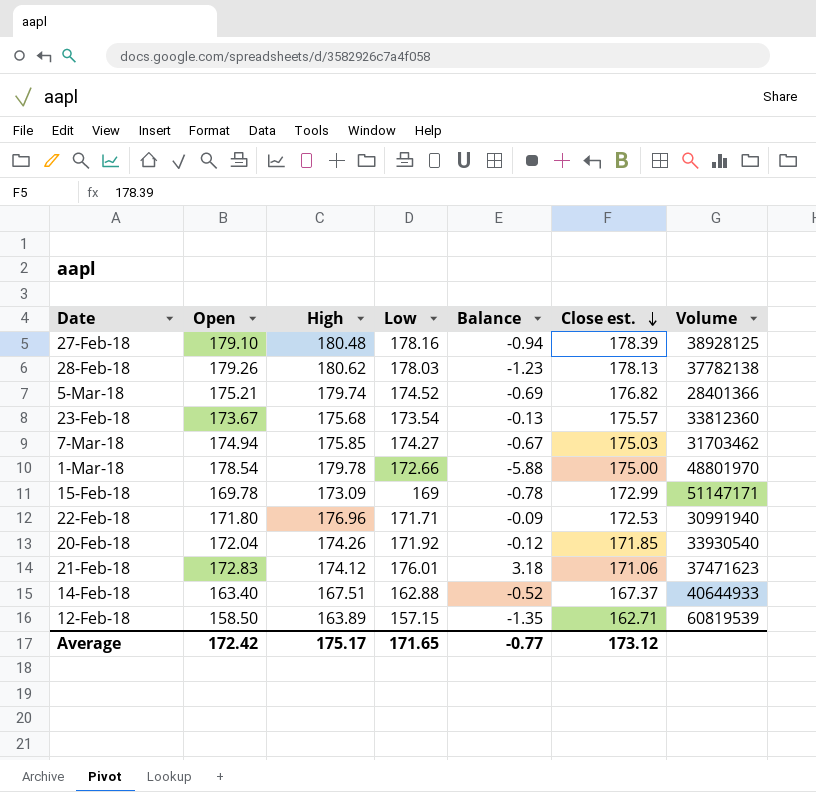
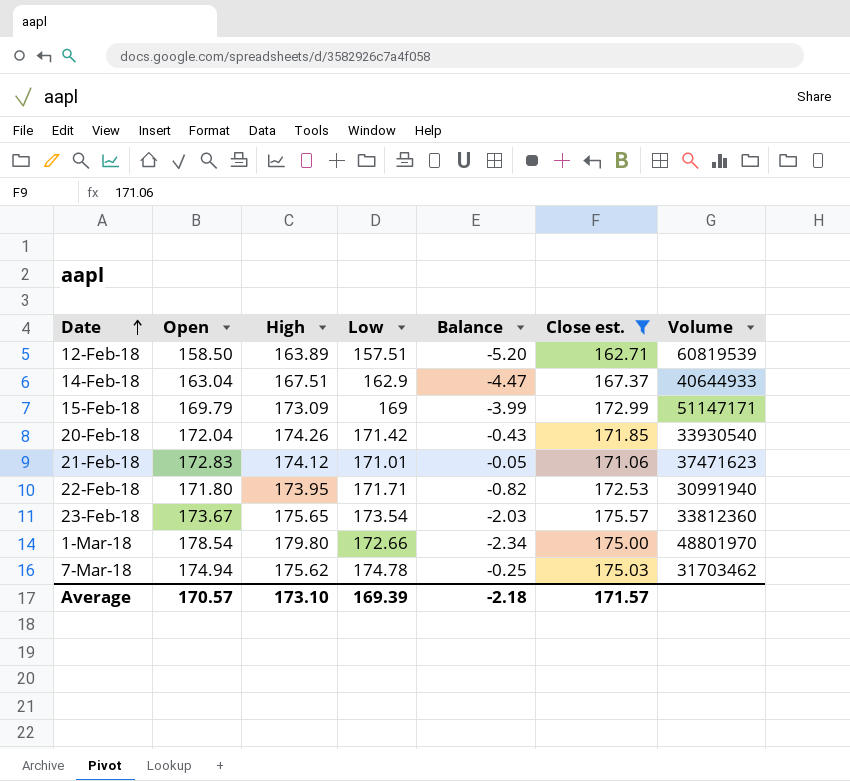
filter: none -> Close est. <= 175.57
row order: Close est. descending -> Date ascending
column Balance | formula: [Low] - [Open] -> [Low] - [Close est.]
12-Feb-18 | Low: 157.15 -> 157.51
14-Feb-18 | Open: 163.40 -> 163.04
14-Feb-18 | Low: 162.88 -> 162.9
15-Feb-18 | Open: 169.78 -> 169.79
20-Feb-18 | Low: 171.92 -> 171.42
21-Feb-18 | Low: 176.01 -> 171.01
22-Feb-18 | High: 176.96 -> 173.95
23-Feb-18 | High: 175.68 -> 175.65
1-Mar-18 | High: 179.78 -> 179.80
7-Mar-18 | High: 175.85 -> 175.62
7-Mar-18 | Low: 174.27 -> 174.78
Average | Open: 172.42 -> 170.57
Average | High: 175.17 -> 173.10
Average | Low: 171.65 -> 169.39
Average | Balance: -0.77 -> -2.18
Average | Close est.: 173.12 -> 171.57

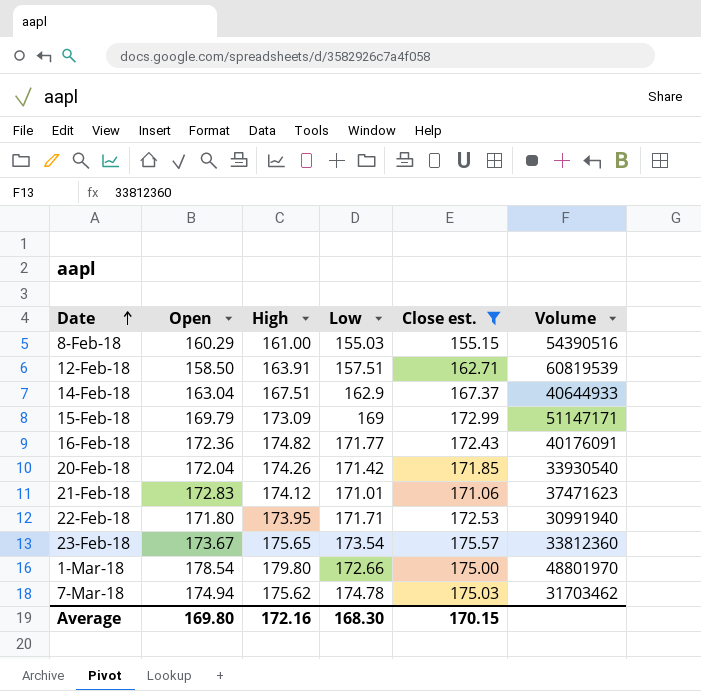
column Balance | formula: [Low] - [Close est.] -> none
row 8-Feb-18: none -> 160.29 | 161.00 | 155.03 | 155.15 | 54390516
12-Feb-18 | High: 163.89 -> 163.91
row 16-Feb-18: none -> 172.36 | 174.82 | 171.77 | 172.43 | 40176091
Average | Open: 170.57 -> 169.80
Average | High: 173.10 -> 172.16
Average | Low: 169.39 -> 168.30
Average | Close est.: 171.57 -> 170.15

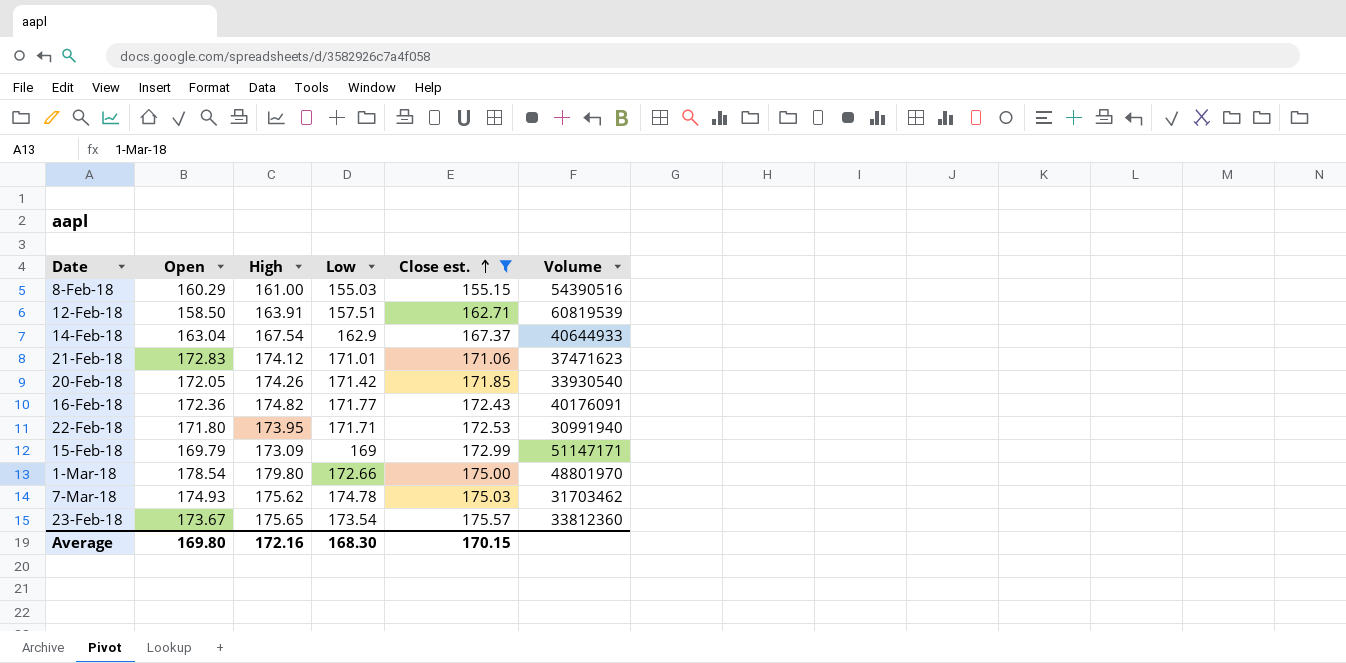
row order: Date ascending -> Close est. ascending
14-Feb-18 | High: 167.51 -> 167.54
20-Feb-18 | Open: 172.04 -> 172.05
7-Mar-18 | Open: 174.94 -> 174.93

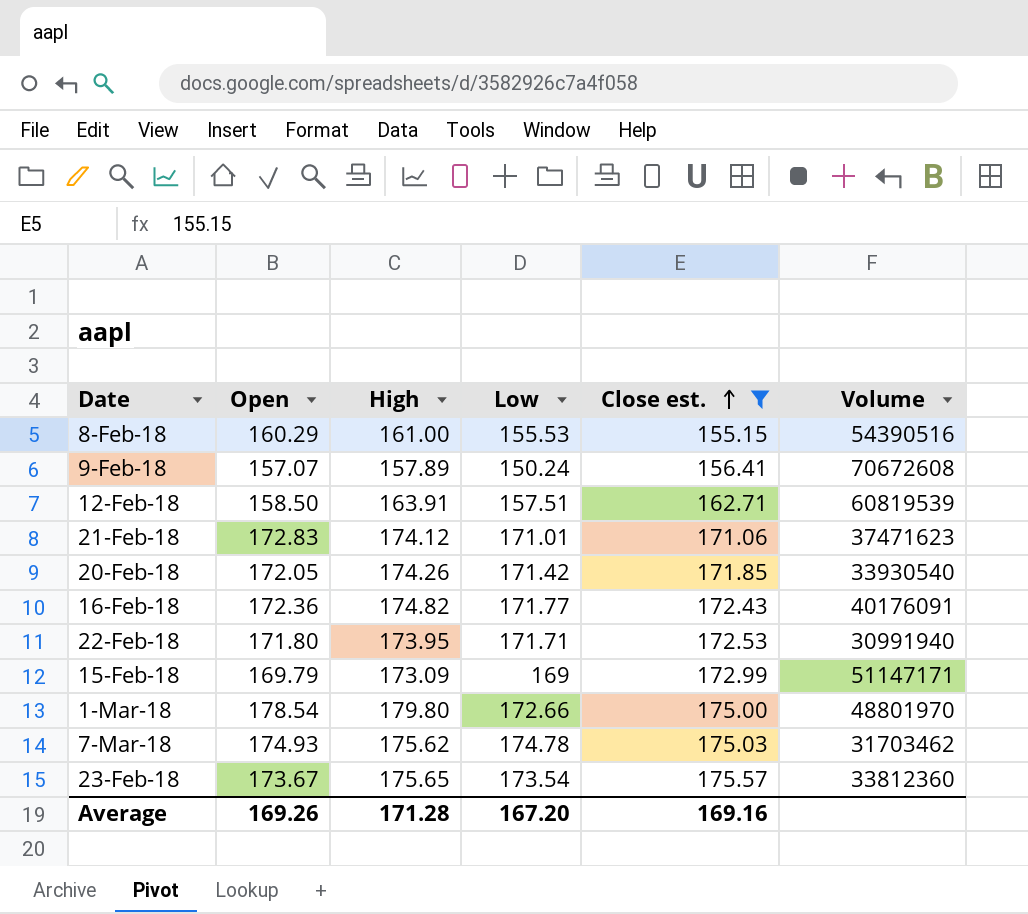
row 14-Feb-18: 163.04 | 167.54 | 162.9 | 167.37 | 40644933 -> none
8-Feb-18 | Low: 155.03 -> 155.53
row 9-Feb-18: none -> 157.07 | 157.89 | 150.24 | 156.41 | 70672608
Average | Open: 169.80 -> 169.26
Average | High: 172.16 -> 171.28
Average | Low: 168.30 -> 167.20
Average | Close est.: 170.15 -> 169.16

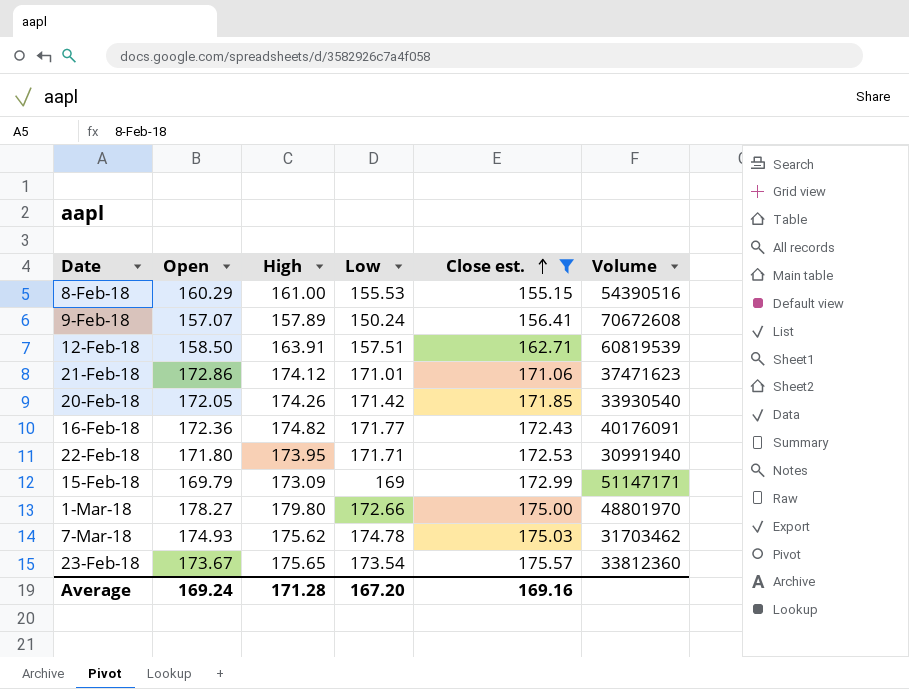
21-Feb-18 | Open: 172.83 -> 172.86
1-Mar-18 | Open: 178.54 -> 178.27
Average | Open: 169.26 -> 169.24

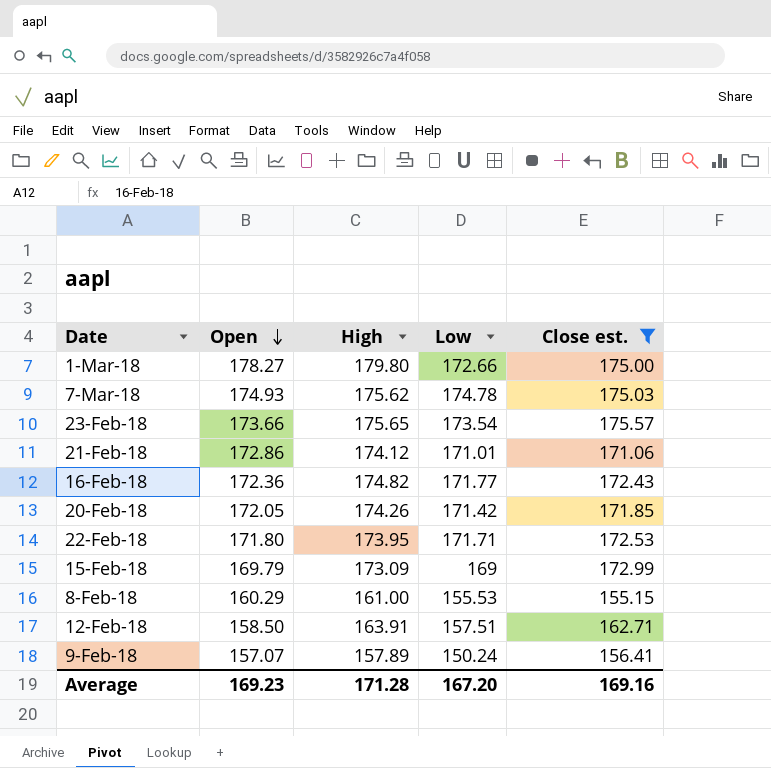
row order: Close est. ascending -> Open descending
column Volume | position: 6 -> none
23-Feb-18 | Open: 173.67 -> 173.66
Average | Open: 169.24 -> 169.23

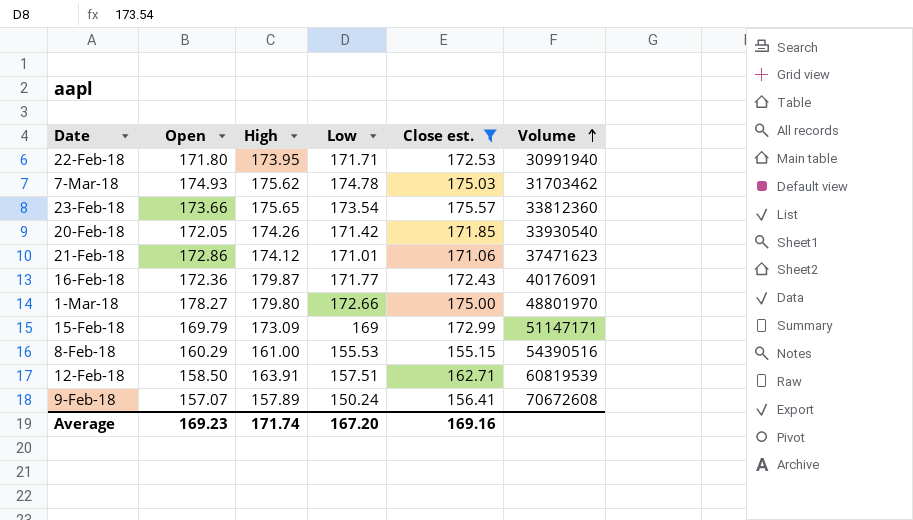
row order: Open descending -> Volume ascending
column Volume | position: none -> 6
16-Feb-18 | High: 174.82 -> 179.87
Average | High: 171.28 -> 171.74

